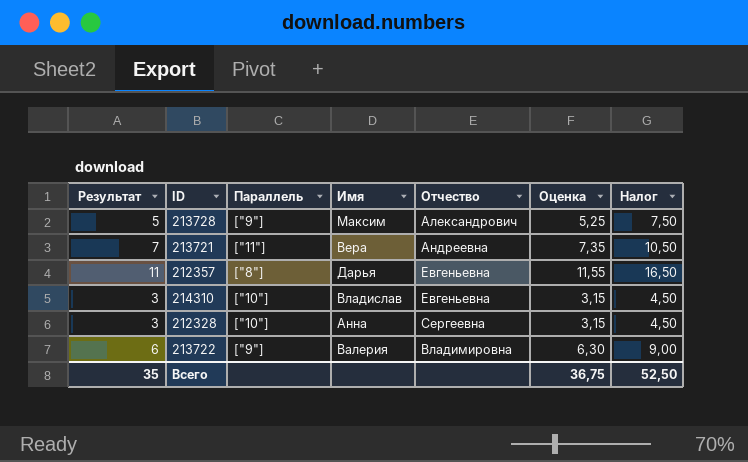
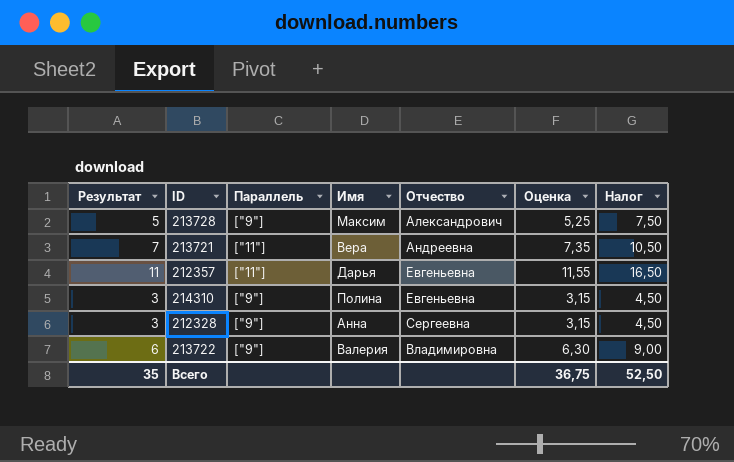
212357 | Параллель: ["8"] -> ["11"]
214310 | Параллель: ["10"] -> ["9"]
214310 | Имя: Владислав -> Полина
212328 | Параллель: ["10"] -> ["9"]

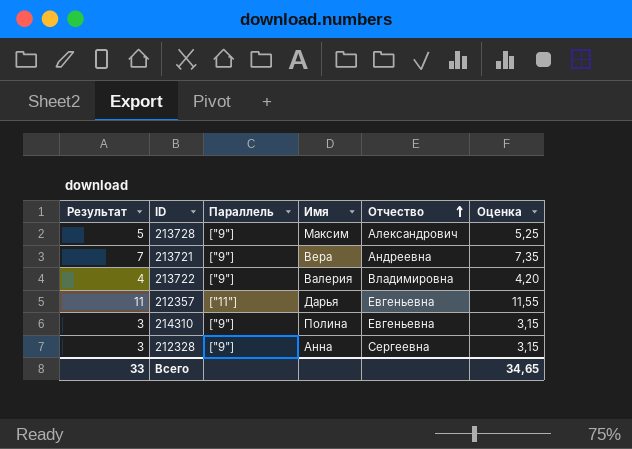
row order: none -> Отчество ascending
column Налог | formula: [Результат] * 1,5 -> none
213721 | Параллель: ["11"] -> ["9"]
213722 | Результат: 6 -> 4
213722 | Оценка: 6,30 -> 4,20
Всего | Результат: 35 -> 33
Всего | Оценка: 36,75 -> 34,65

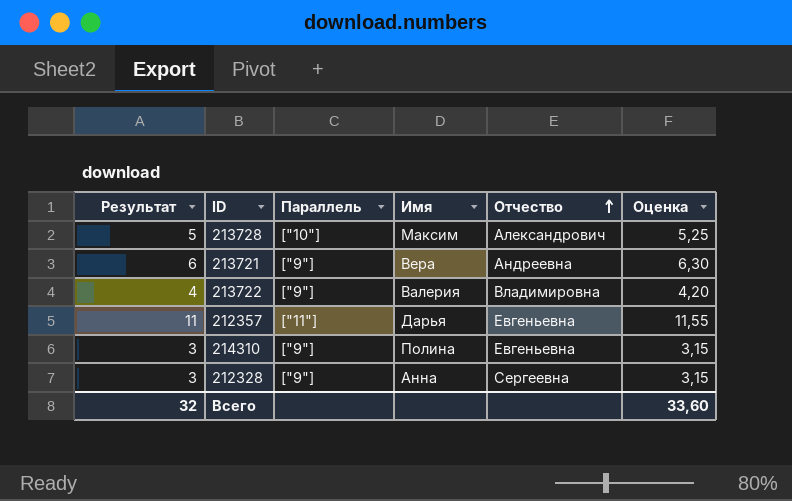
213728 | Параллель: ["9"] -> ["10"]
213721 | Результат: 7 -> 6
213721 | Оценка: 7,35 -> 6,30
Всего | Результат: 33 -> 32
Всего | Оценка: 34,65 -> 33,60

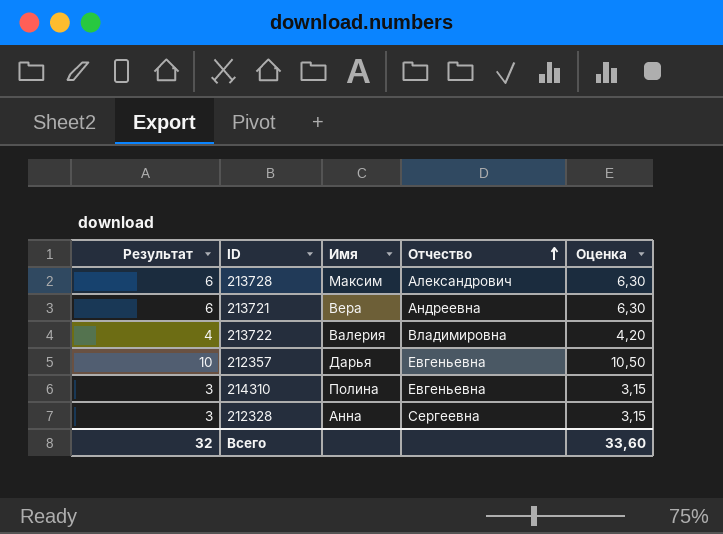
column Параллель | position: 3 -> none
213728 | Результат: 5 -> 6
213728 | Оценка: 5,25 -> 6,30
212357 | Результат: 11 -> 10
212357 | Оценка: 11,55 -> 10,50

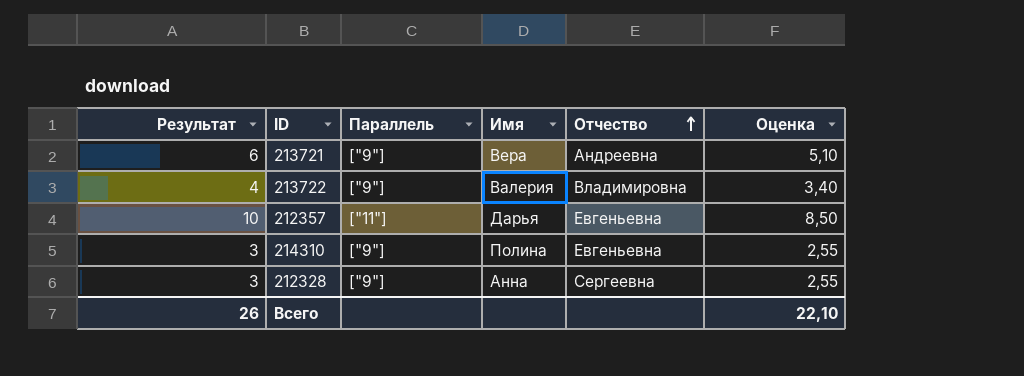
column Параллель | position: none -> 3
column Оценка | formula: [Результат] * 1,05 -> [Результат] * 0,85
row 213728: 6 | Максим | Александрович | 6,30 -> none
Всего | Результат: 32 -> 26
Всего | Оценка: 33,60 -> 22,10

